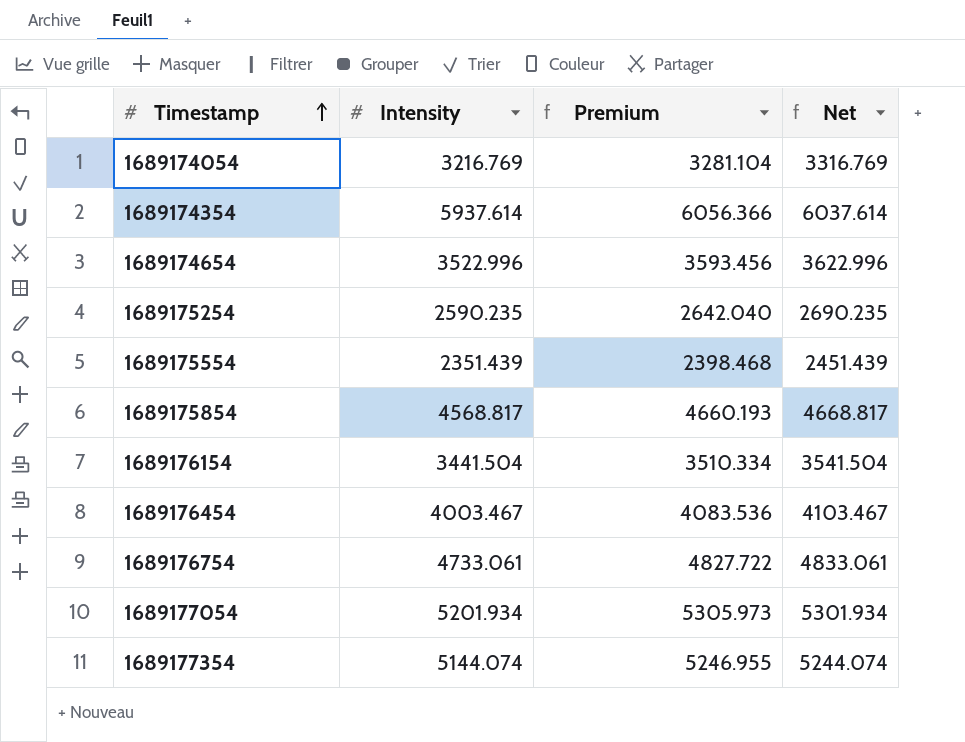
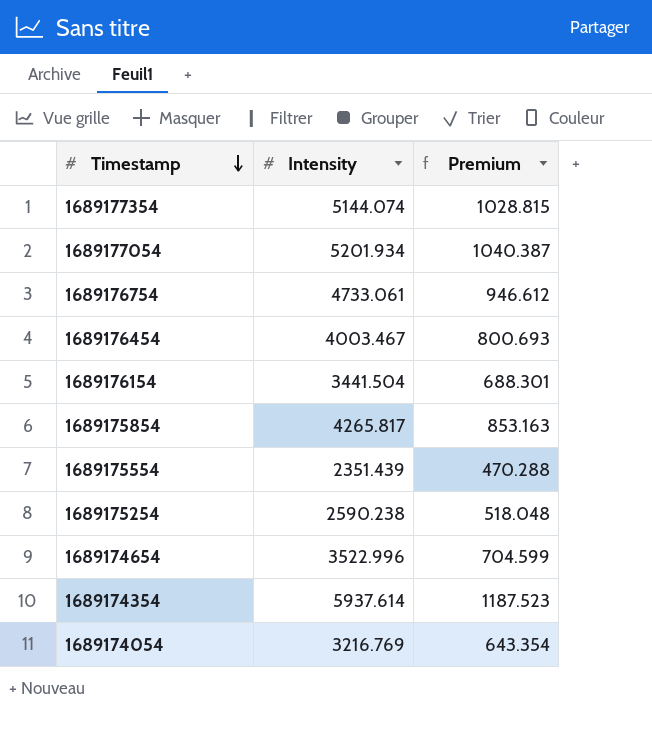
row order: Timestamp ascending -> Timestamp descending
column Net | formula: [Intensity] + 100 -> none
column Premium | formula: [Intensity] * 1.02 -> [Intensity] * 0.2
1689175854 | Intensity: 4568.817 -> 4265.817
1689175254 | Intensity: 2590.235 -> 2590.238

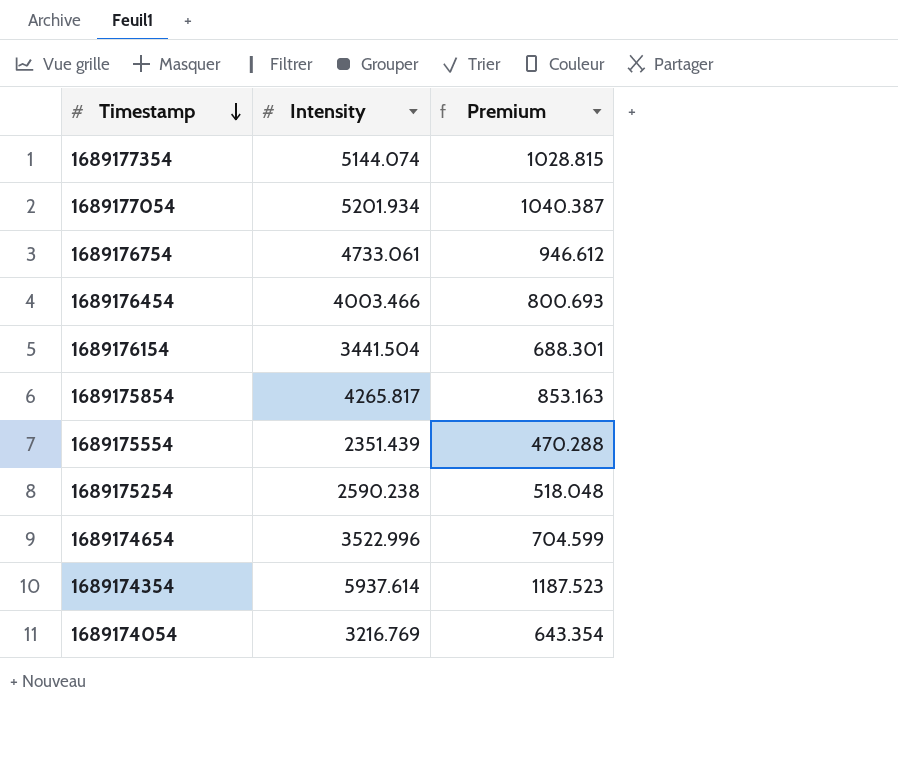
1689176454 | Intensity: 4003.467 -> 4003.466

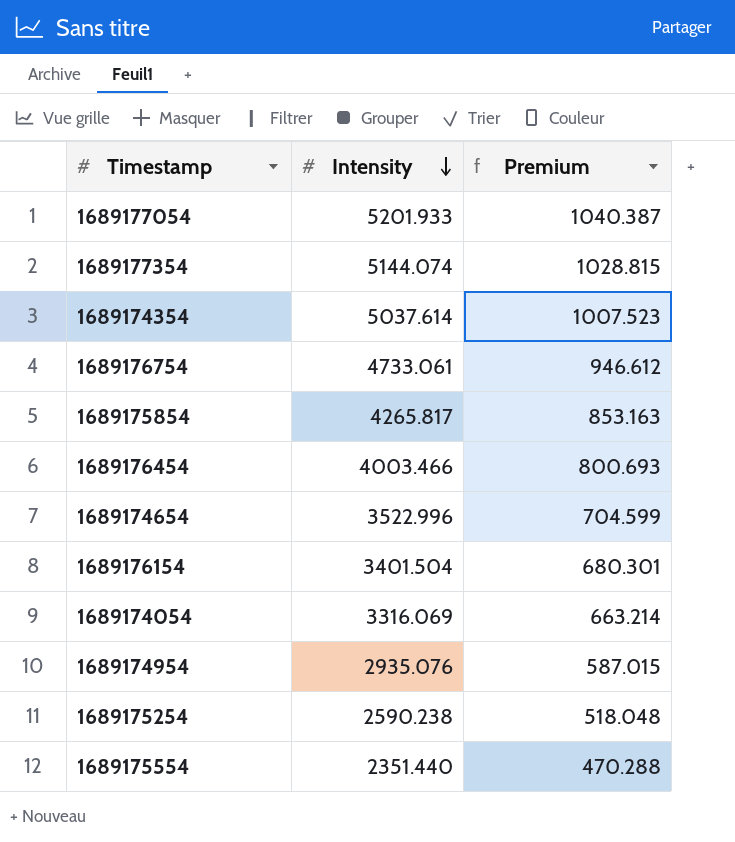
row order: Timestamp descending -> Intensity descending
1689177054 | Intensity: 5201.934 -> 5201.933
1689174354 | Intensity: 5937.614 -> 5037.614
1689174354 | Premium: 1187.523 -> 1007.523
1689176154 | Intensity: 3441.504 -> 3401.504
1689176154 | Premium: 688.301 -> 680.301
1689174054 | Intensity: 3216.769 -> 3316.069
1689174054 | Premium: 643.354 -> 663.214
row 1689174954: none -> 2935.076 | 587.015
1689175554 | Intensity: 2351.439 -> 2351.440

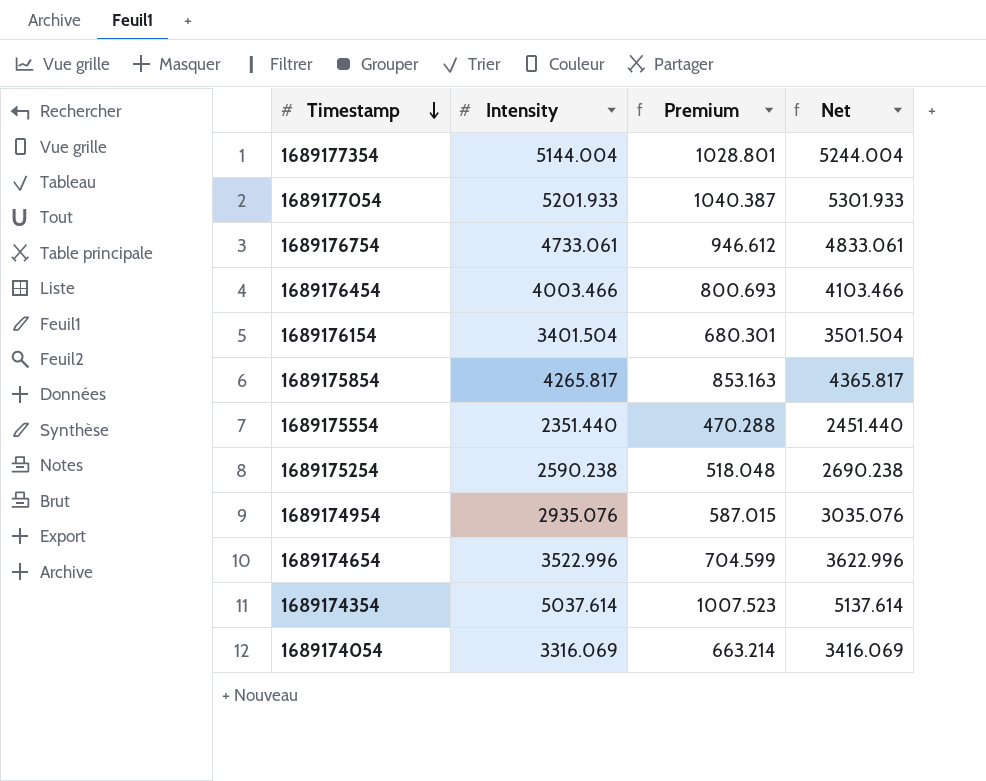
row order: Intensity descending -> Timestamp descending
column Net | formula: none -> [Intensity] + 100
1689177354 | Intensity: 5144.074 -> 5144.004
1689177354 | Premium: 1028.815 -> 1028.801

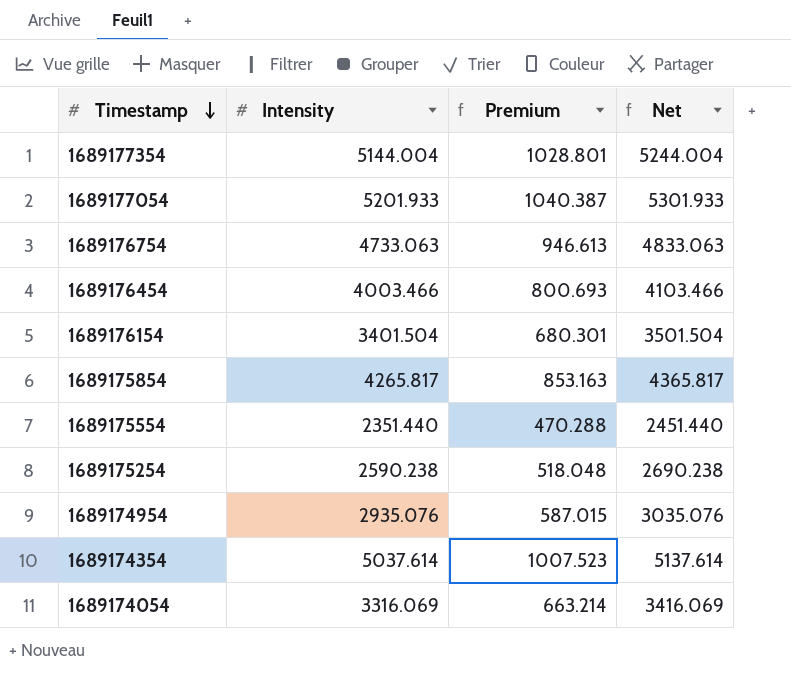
row 1689174654: 3522.996 | 704.599 | 3622.996 -> none
1689176754 | Intensity: 4733.061 -> 4733.063
1689176754 | Premium: 946.612 -> 946.613
1689176754 | Net: 4833.061 -> 4833.063

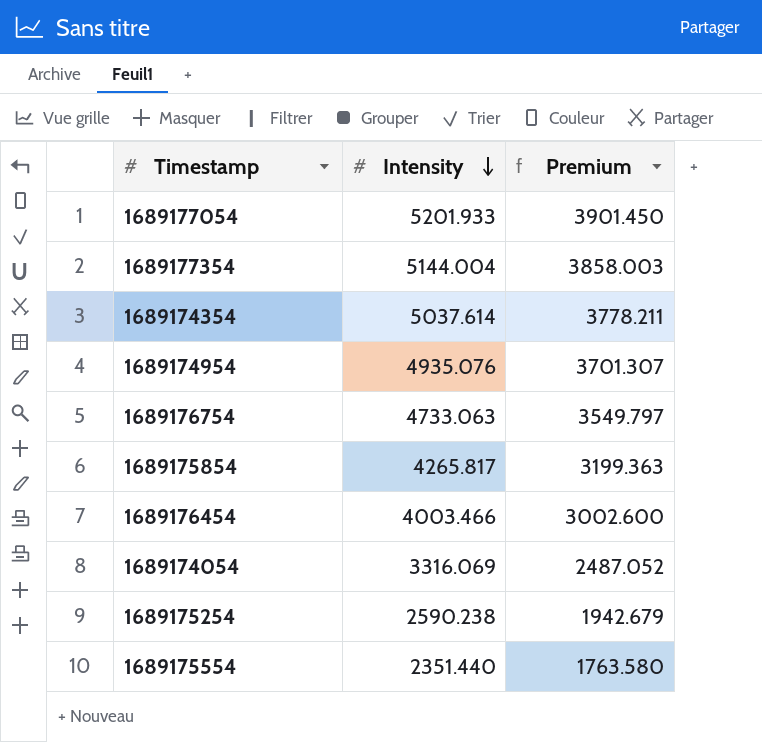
row order: Timestamp descending -> Intensity descending
column Net | formula: [Intensity] + 100 -> none
column Premium | formula: [Intensity] * 0.2 -> [Intensity] * 0.75
row 1689176154: 3401.504 | 680.301 | 3501.504 -> none
1689174954 | Intensity: 2935.076 -> 4935.076

